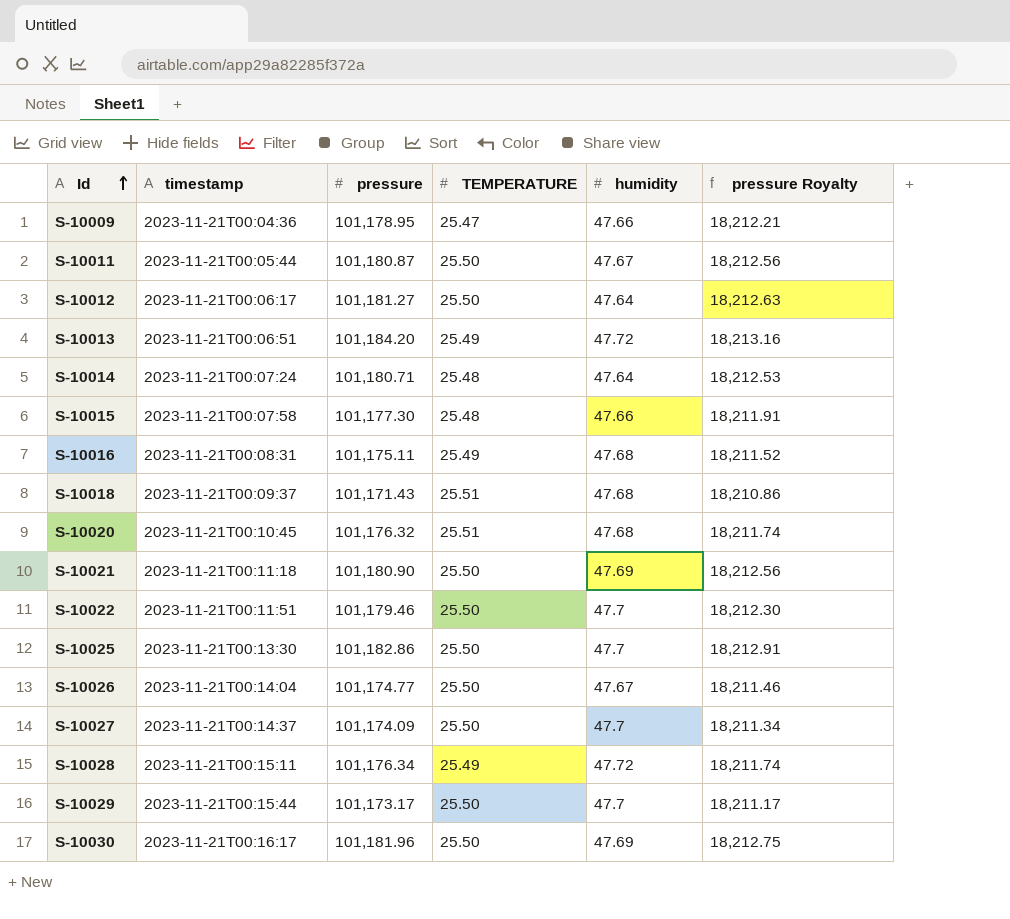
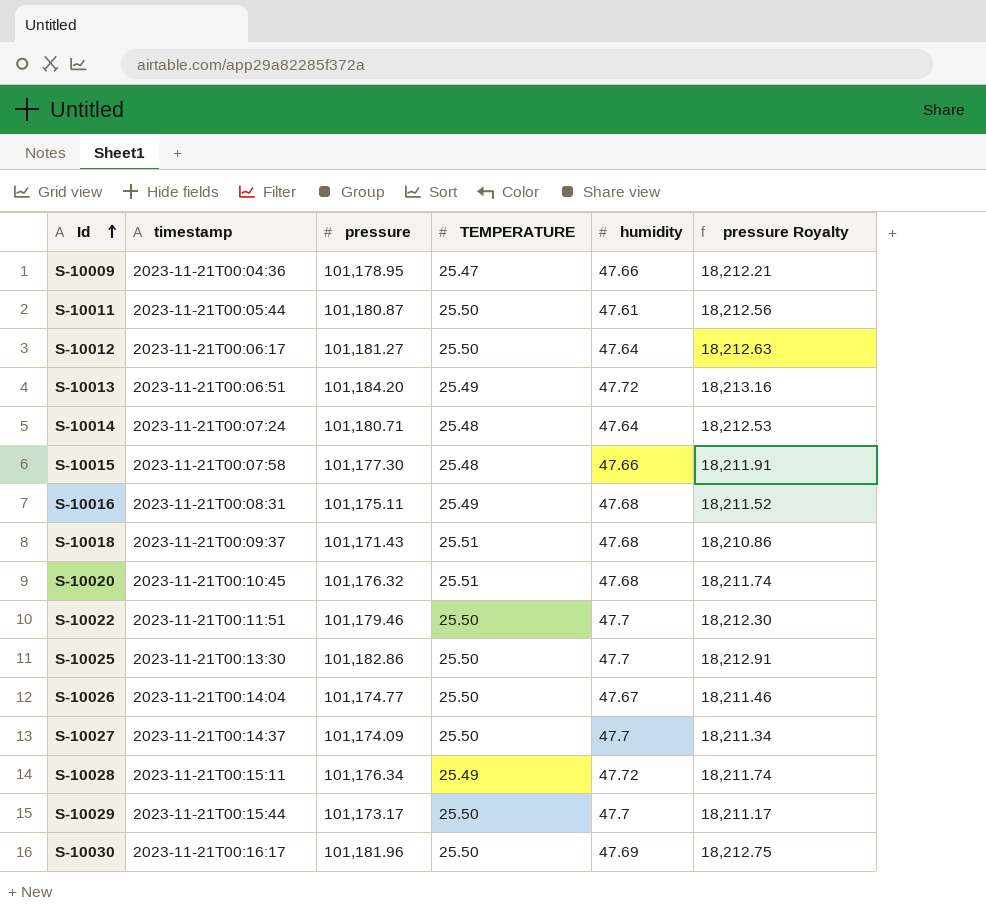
row S-10021: 2023-11-21T00:11:18 | 101,180.90 | 25.50 | 47.69 | 18,212.56 -> none
S-10011 | humidity: 47.67 -> 47.61

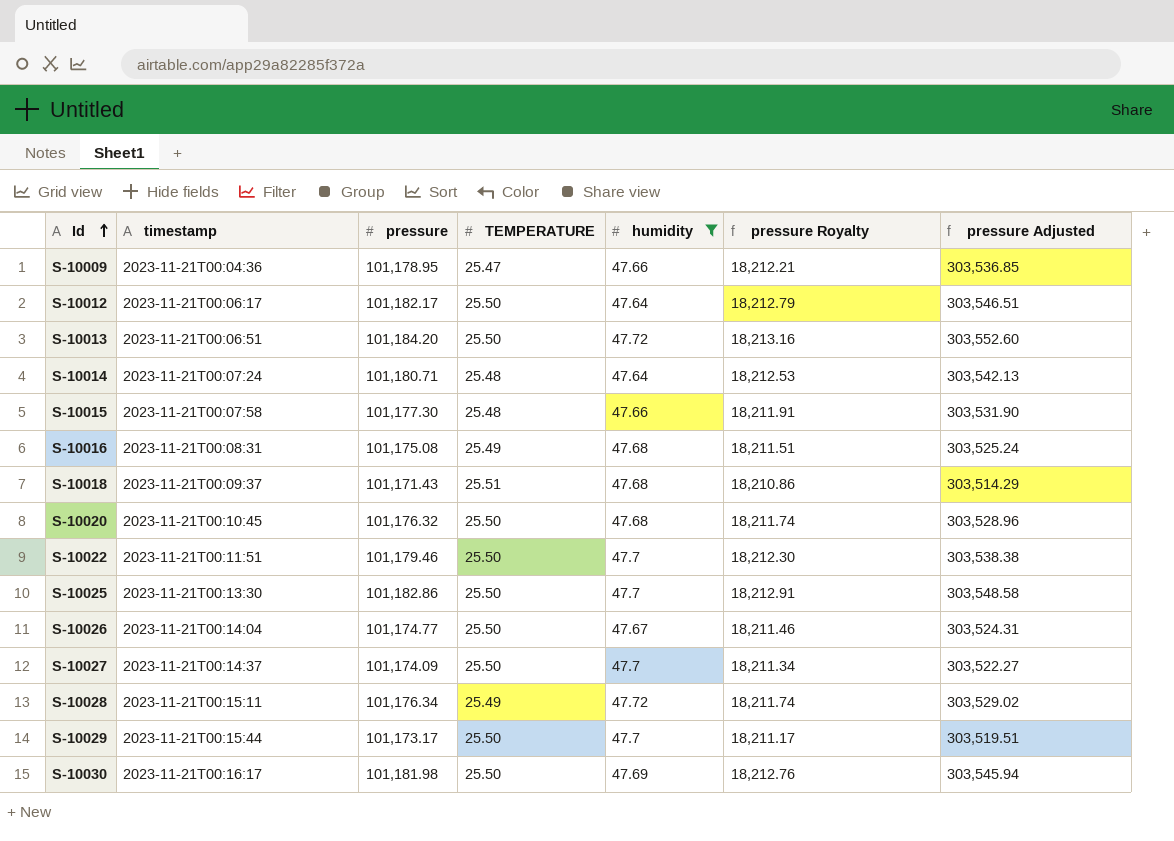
filter: none -> humidity != 47.61
column pressure Adjusted | formula: none -> [pressure] * 3
S-10012 | pressure: 101,181.27 -> 101,182.17
S-10012 | pressure Royalty: 18,212.63 -> 18,212.79
S-10013 | TEMPERATURE: 25.49 -> 25.50
S-10016 | pressure: 101,175.11 -> 101,175.08
S-10016 | pressure Royalty: 18,211.52 -> 18,211.51
S-10020 | TEMPERATURE: 25.51 -> 25.50
S-10030 | pressure: 101,181.96 -> 101,181.98
S-10030 | pressure Royalty: 18,212.75 -> 18,212.76

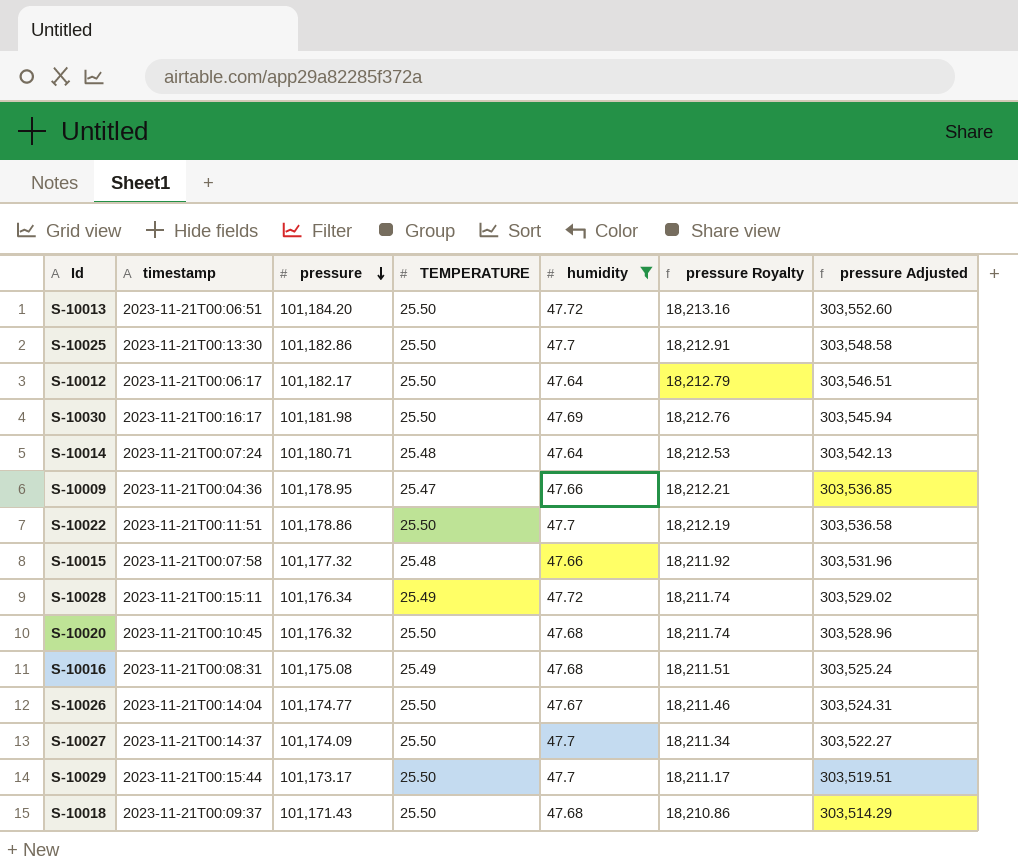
row order: Id ascending -> pressure descending
S-10022 | pressure: 101,179.46 -> 101,178.86
S-10022 | pressure Royalty: 18,212.30 -> 18,212.19
S-10022 | pressure Adjusted: 303,538.38 -> 303,536.58
S-10015 | pressure: 101,177.30 -> 101,177.32
S-10015 | pressure Royalty: 18,211.91 -> 18,211.92
S-10015 | pressure Adjusted: 303,531.90 -> 303,531.96
S-10018 | TEMPERATURE: 25.51 -> 25.50

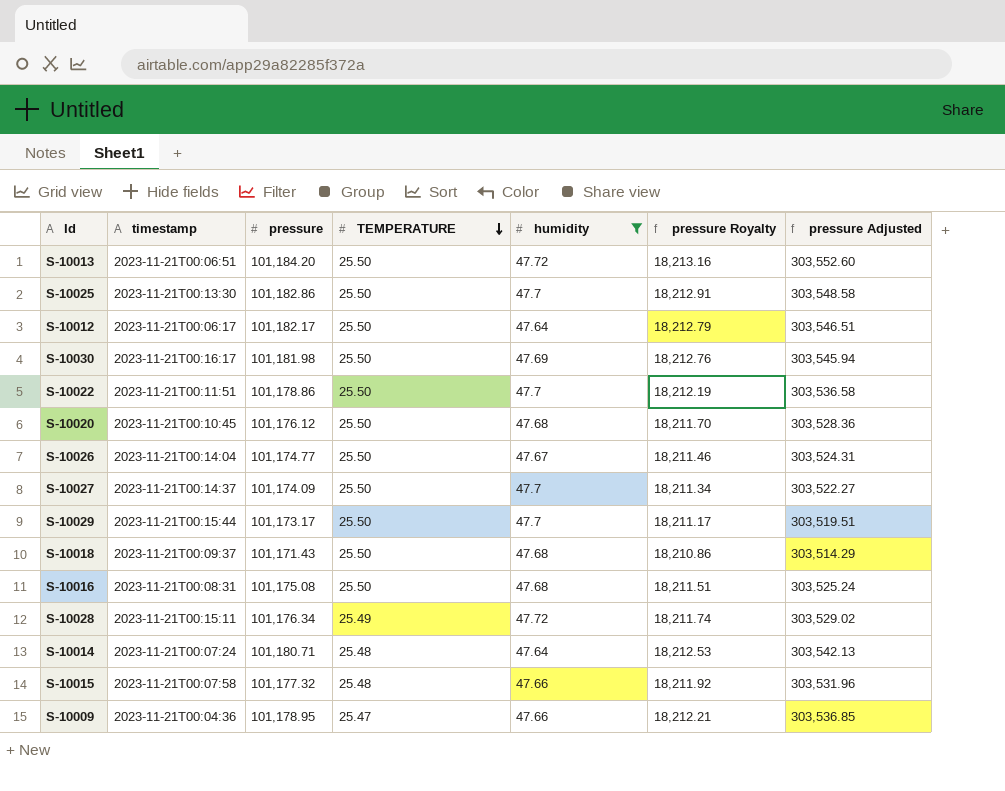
row order: pressure descending -> TEMPERATURE descending
S-10020 | pressure: 101,176.32 -> 101,176.12
S-10020 | pressure Royalty: 18,211.74 -> 18,211.70
S-10020 | pressure Adjusted: 303,528.96 -> 303,528.36
S-10016 | TEMPERATURE: 25.49 -> 25.50

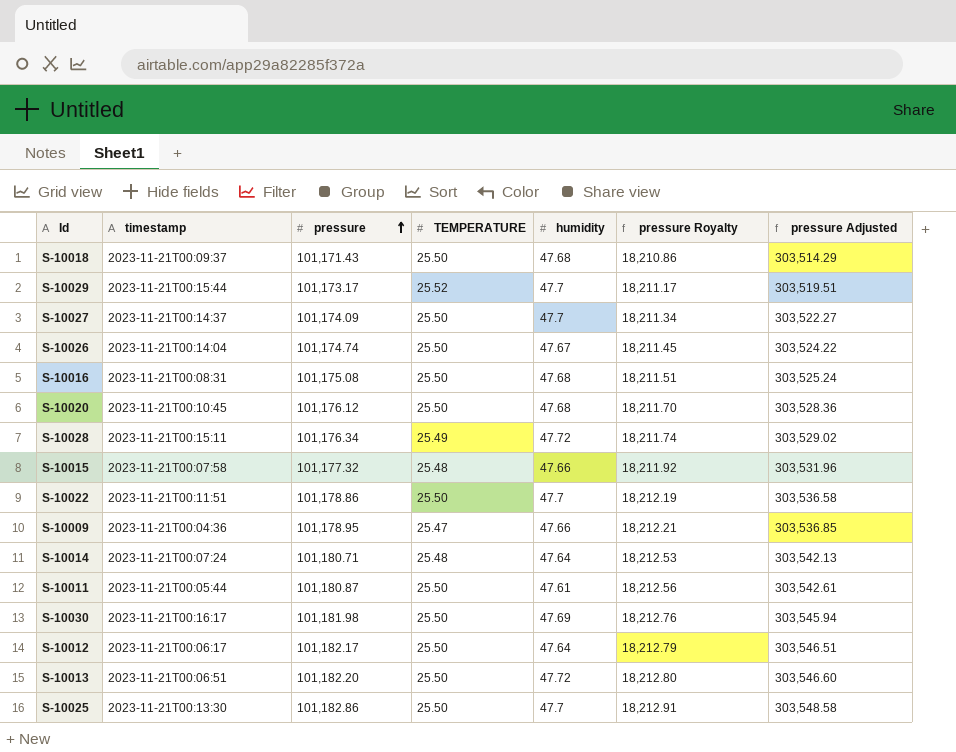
filter: humidity != 47.61 -> none
row order: TEMPERATURE descending -> pressure ascending
S-10029 | TEMPERATURE: 25.50 -> 25.52
S-10026 | pressure: 101,174.77 -> 101,174.74
S-10026 | pressure Royalty: 18,211.46 -> 18,211.45
S-10026 | pressure Adjusted: 303,524.31 -> 303,524.22
S-10013 | pressure: 101,184.20 -> 101,182.20
S-10013 | pressure Royalty: 18,213.16 -> 18,212.80
S-10013 | pressure Adjusted: 303,552.60 -> 303,546.60

